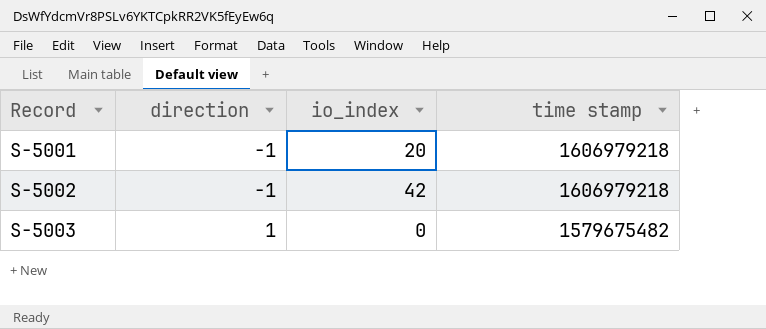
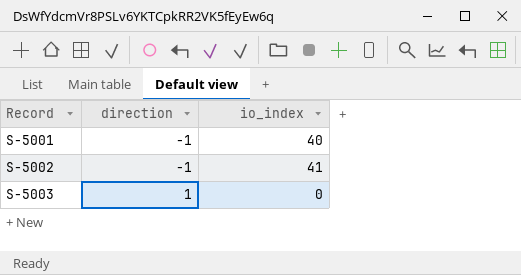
column time stamp | position: 4 -> none
S-5001 | io_index: 20 -> 40
S-5002 | io_index: 42 -> 41

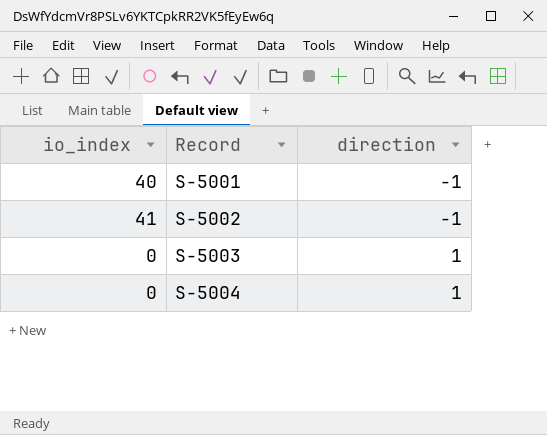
column io_index | position: 3 -> 1
row S-5004: none -> 0 | 1

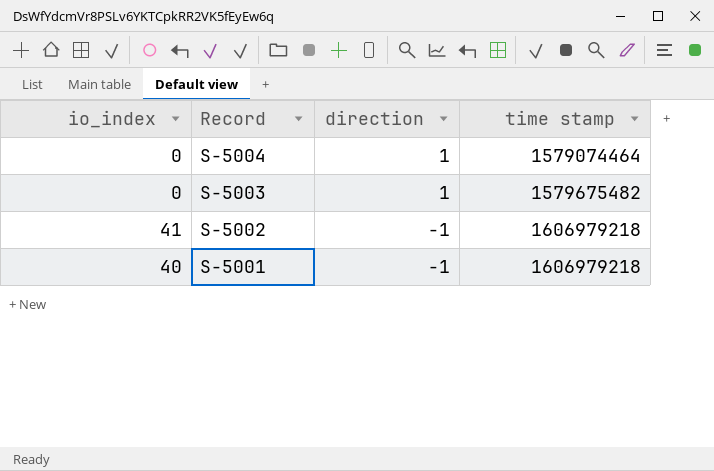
row order: Record ascending -> Record descending
column time stamp | position: none -> 4

